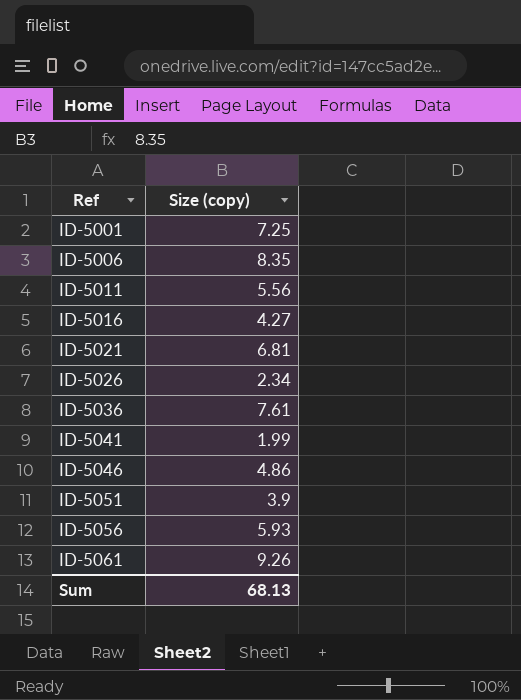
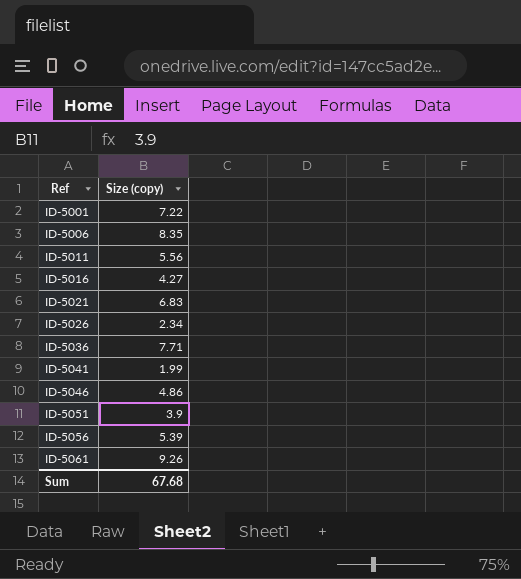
ID-5001 | Size (copy): 7.25 -> 7.22
ID-5021 | Size (copy): 6.81 -> 6.83
ID-5036 | Size (copy): 7.61 -> 7.71
ID-5056 | Size (copy): 5.93 -> 5.39
Sum | Size (copy): 68.13 -> 67.68

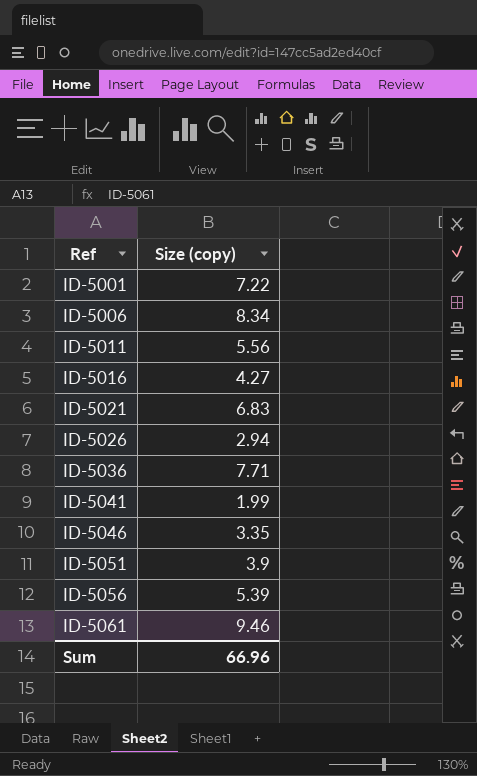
ID-5006 | Size (copy): 8.35 -> 8.34
ID-5026 | Size (copy): 2.34 -> 2.94
ID-5046 | Size (copy): 4.86 -> 3.35
ID-5061 | Size (copy): 9.26 -> 9.46
Sum | Size (copy): 67.68 -> 66.96

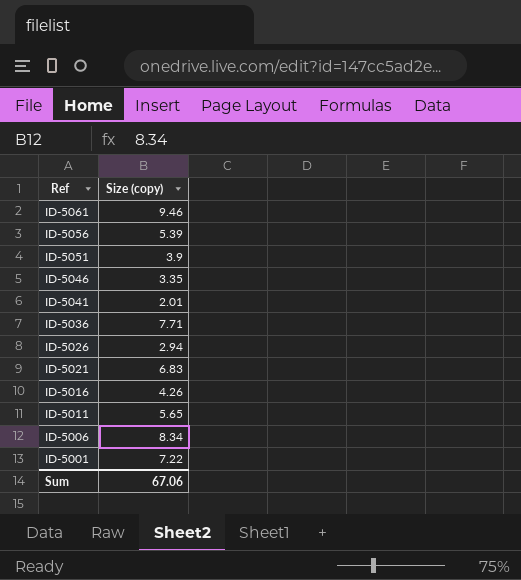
row order: Ref ascending -> Ref descending
ID-5041 | Size (copy): 1.99 -> 2.01
ID-5016 | Size (copy): 4.27 -> 4.26
ID-5011 | Size (copy): 5.56 -> 5.65
Sum | Size (copy): 66.96 -> 67.06

